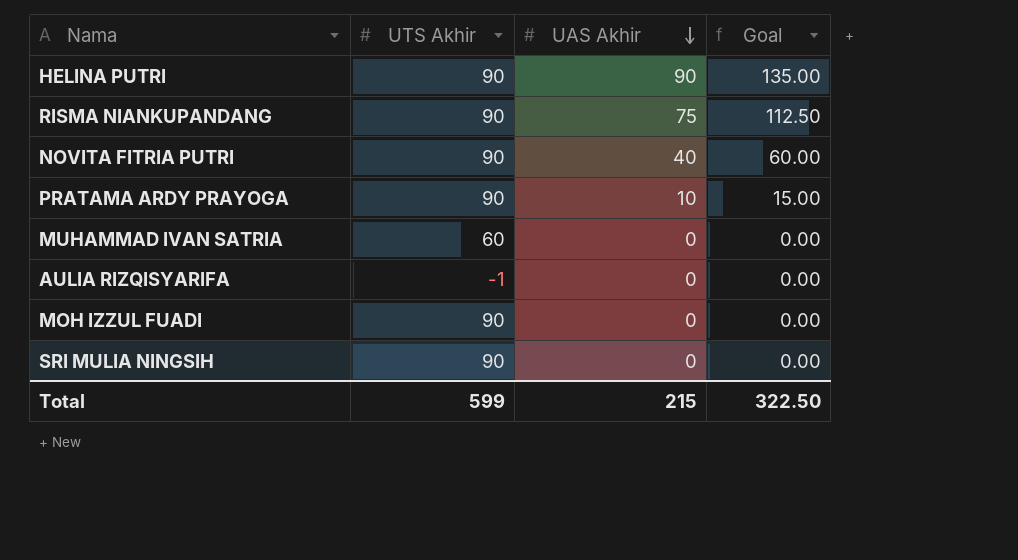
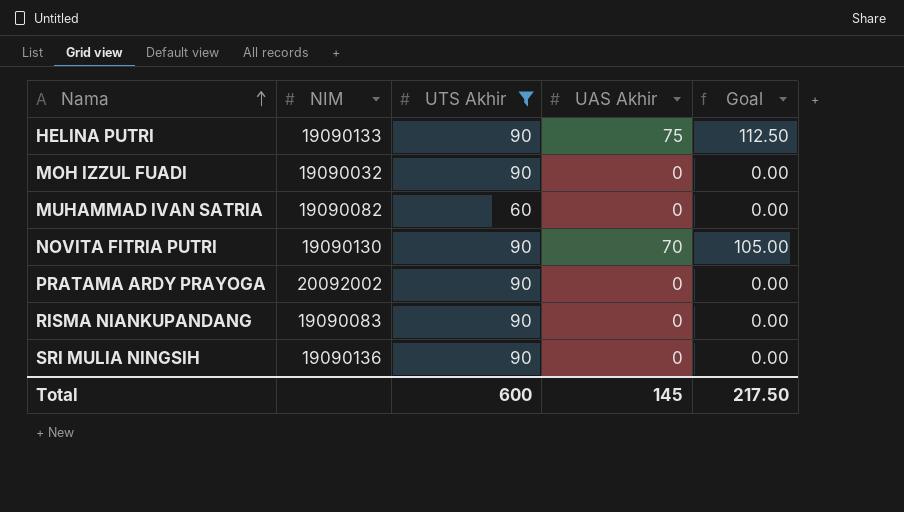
filter: none -> UTS Akhir != -1
row order: UAS Akhir descending -> Nama ascending
column NIM | position: none -> 2
HELINA PUTRI | UAS Akhir: 90 -> 75
HELINA PUTRI | Goal: 135.00 -> 112.50
NOVITA FITRIA PUTRI | UAS Akhir: 40 -> 70
NOVITA FITRIA PUTRI | Goal: 60.00 -> 105.00
PRATAMA ARDY PRAYOGA | UAS Akhir: 10 -> 0
PRATAMA ARDY PRAYOGA | Goal: 15.00 -> 0.00
RISMA NIANKUPANDANG | UAS Akhir: 75 -> 0
RISMA NIANKUPANDANG | Goal: 112.50 -> 0.00
Total | UTS Akhir: 599 -> 600
Total | UAS Akhir: 215 -> 145
Total | Goal: 322.50 -> 217.50

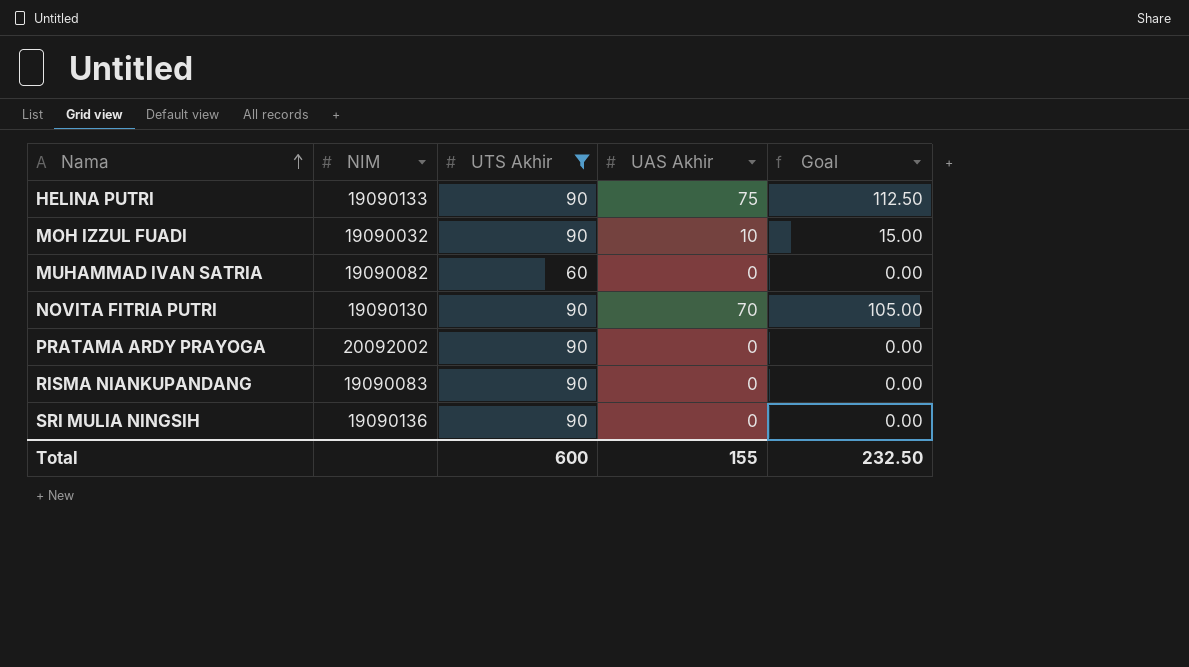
MOH IZZUL FUADI | UAS Akhir: 0 -> 10
MOH IZZUL FUADI | Goal: 0.00 -> 15.00
Total | UAS Akhir: 145 -> 155
Total | Goal: 217.50 -> 232.50

